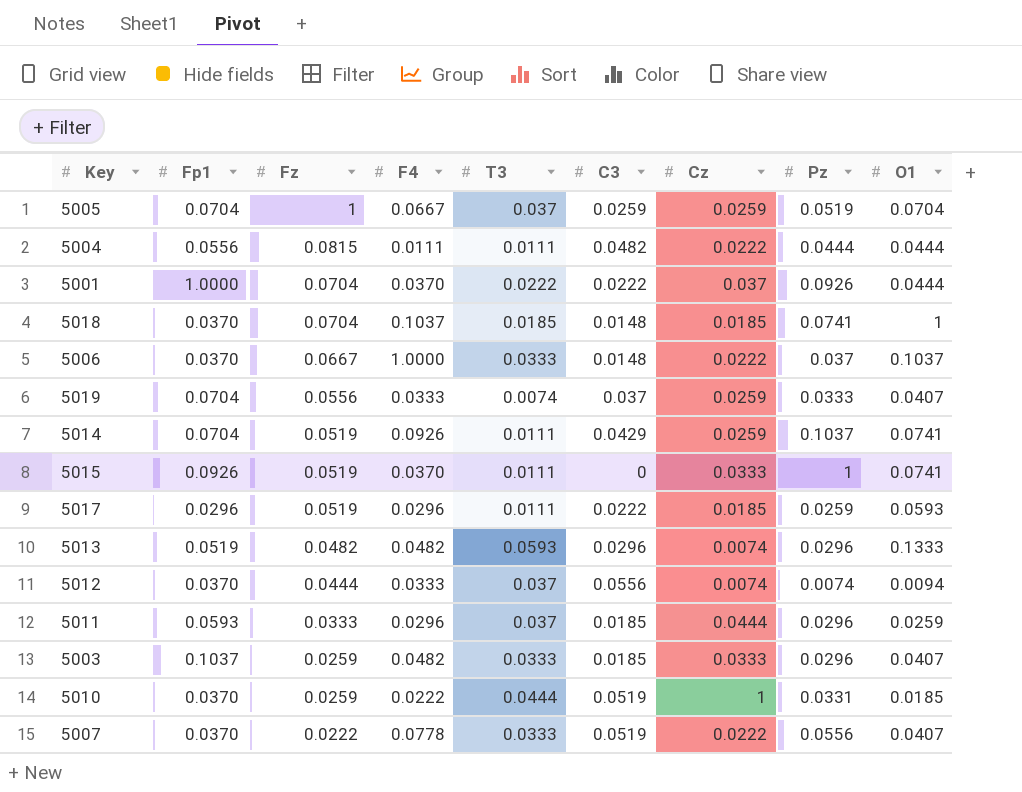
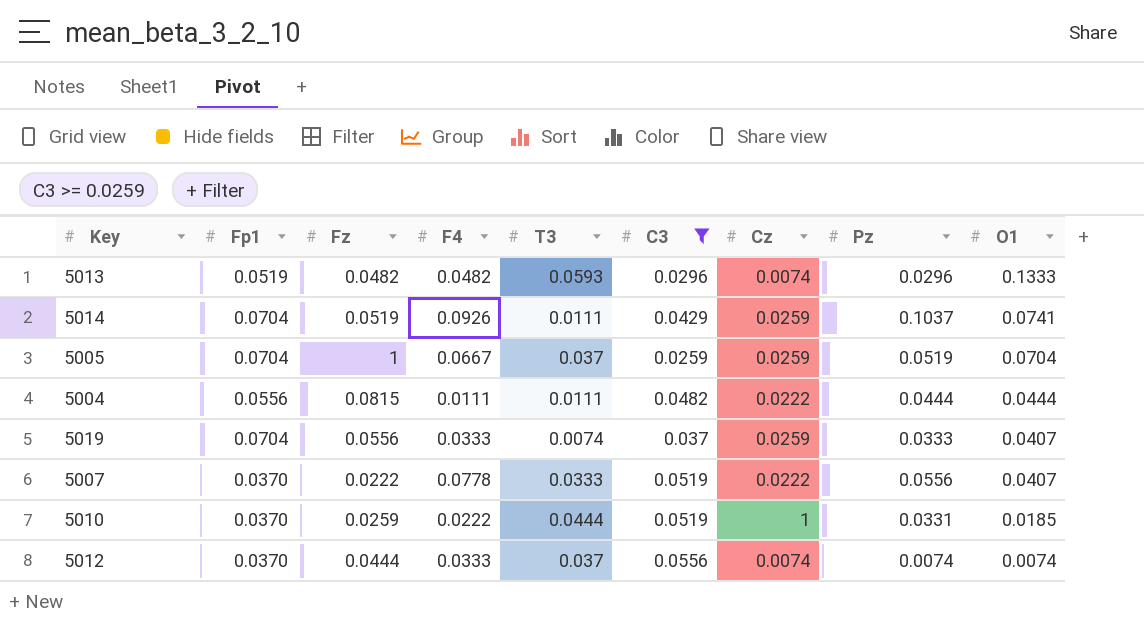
filter: none -> C3 >= 0.0259
row order: Fz descending -> O1 descending
5012 | O1: 0.0094 -> 0.0074

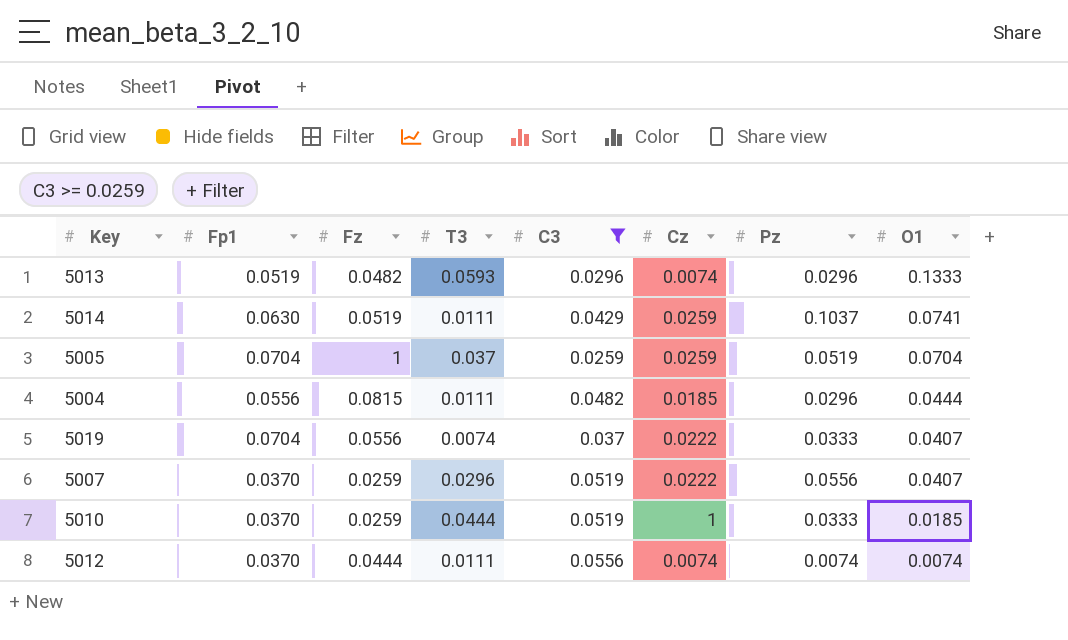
column F4 | position: 4 -> none
5014 | Fp1: 0.0704 -> 0.0630
5004 | Cz: 0.0222 -> 0.0185
5004 | Pz: 0.0444 -> 0.0296
5019 | Cz: 0.0259 -> 0.0222
5007 | Fz: 0.0222 -> 0.0259
5007 | T3: 0.0333 -> 0.0296
5010 | Pz: 0.0331 -> 0.0333
5012 | T3: 0.037 -> 0.0111

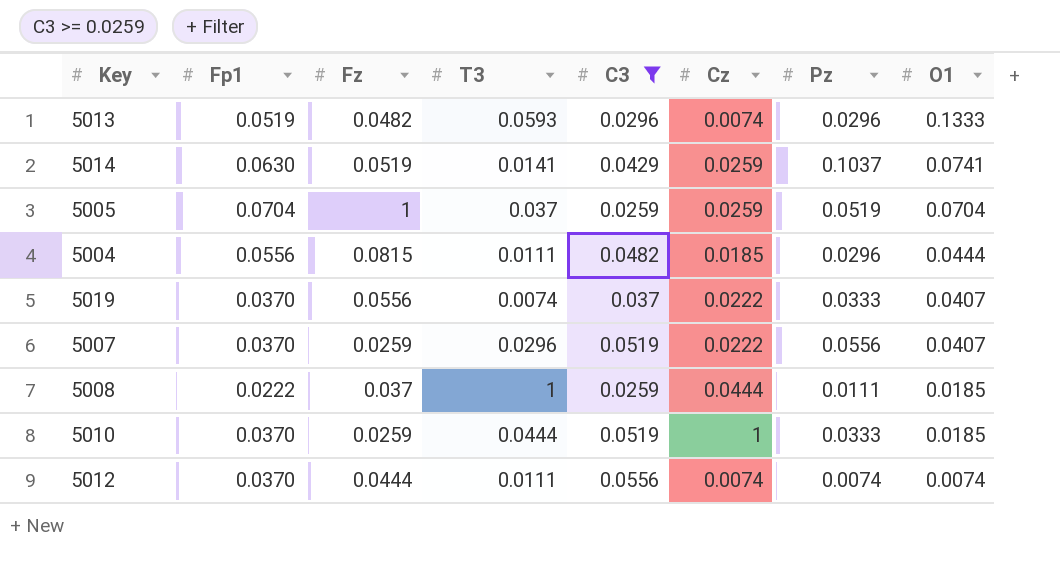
5014 | T3: 0.0111 -> 0.0141
5019 | Fp1: 0.0704 -> 0.0370
row 5008: none -> 0.0222 | 0.037 | 1 | 0.0259 | 0.0444 | 0.0111 | 0.0185

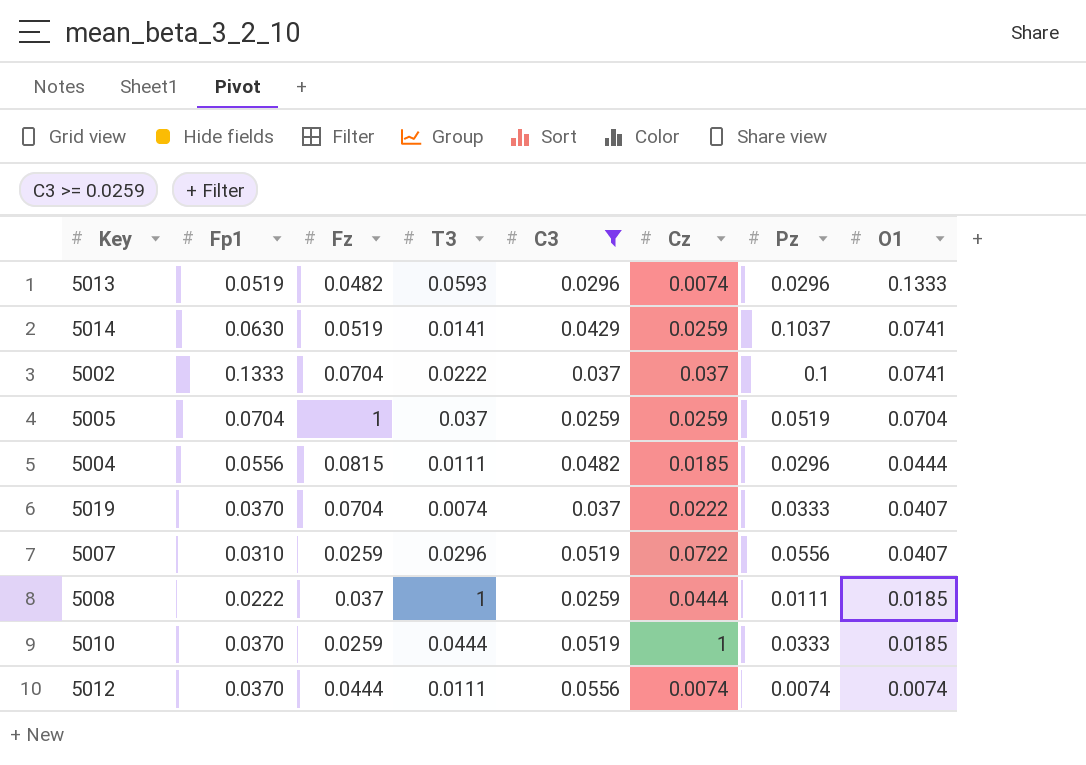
row 5002: none -> 0.1333 | 0.0704 | 0.0222 | 0.037 | 0.037 | 0.1 | 0.0741
5019 | Fz: 0.0556 -> 0.0704
5007 | Fp1: 0.0370 -> 0.0310
5007 | Cz: 0.0222 -> 0.0722

